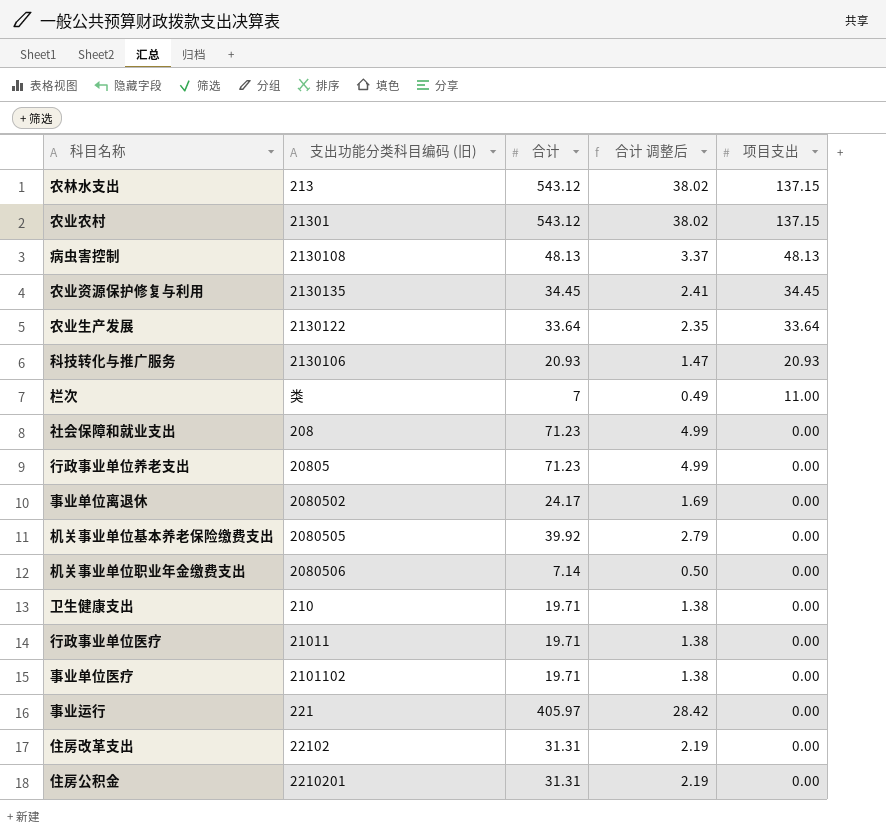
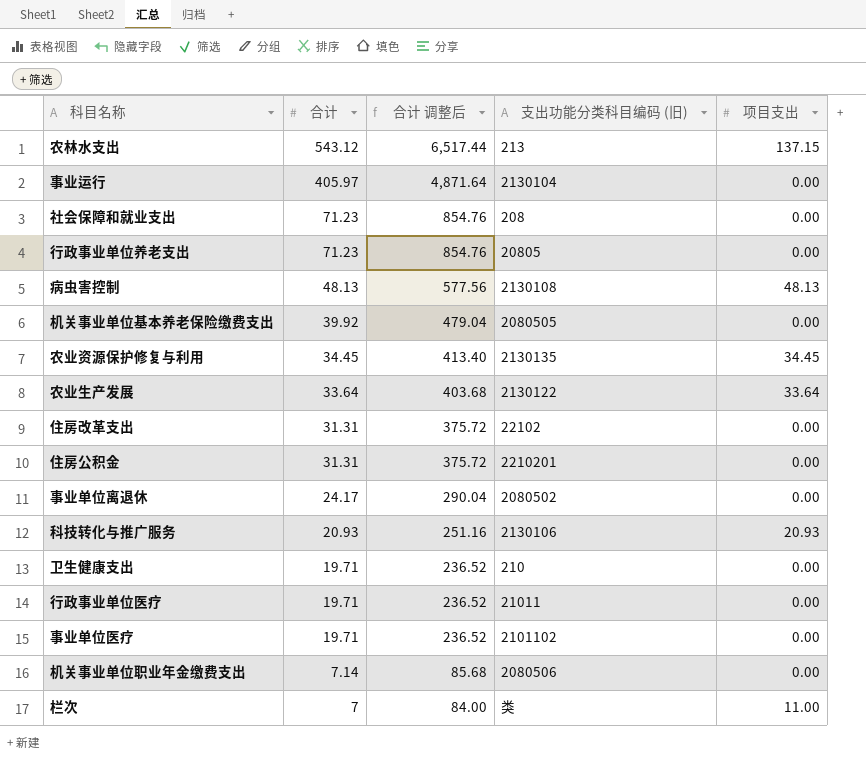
row order: 项目支出 descending -> 合计 descending
column 合计 调整后 | formula: [合计] * 0.07 -> [合计] * 12
column 支出功能分类科目编码 (旧) | position: 2 -> 4
row 农业农村: 21301 | 543.12 | 38.02 | 137.15 -> none
事业运行 | 支出功能分类科目编码 (旧): 221 -> 2130104

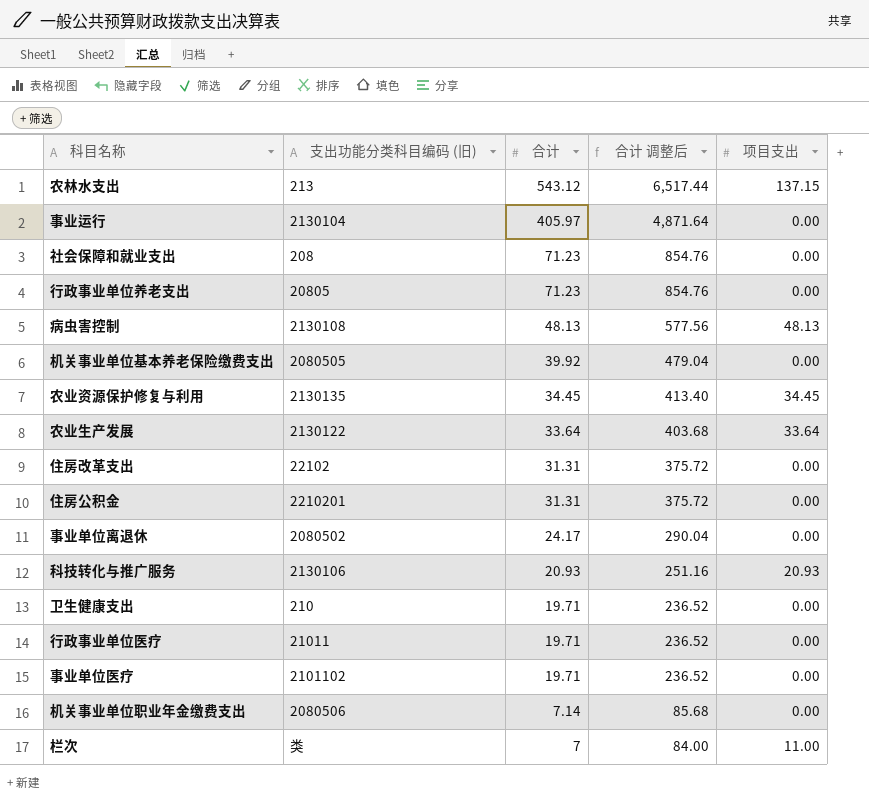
column 支出功能分类科目编码 (旧) | position: 4 -> 2

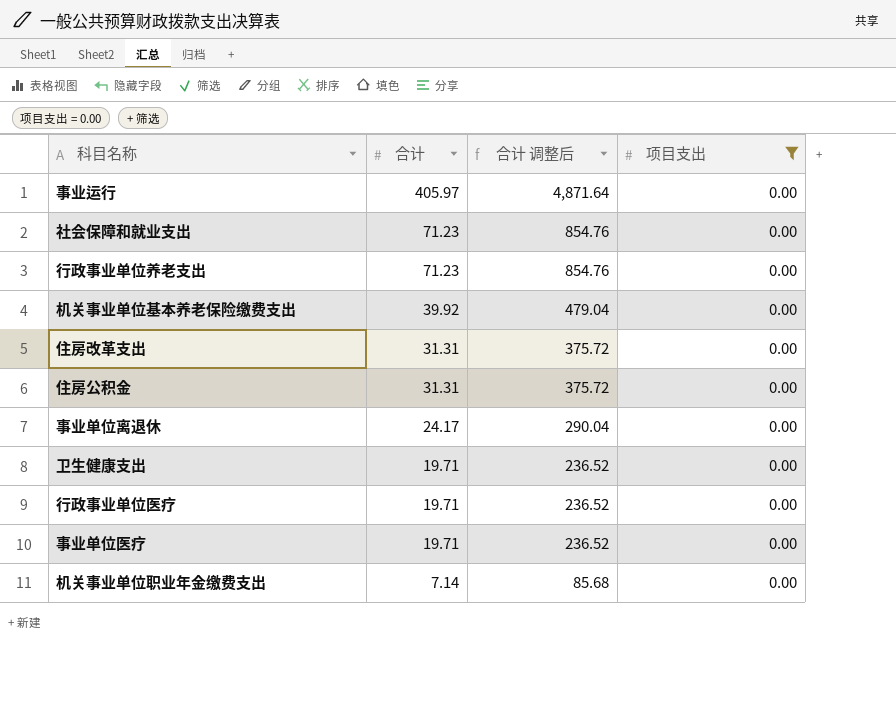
filter: none -> 项目支出 = 0.00
column 支出功能分类科目编码 (旧) | position: 2 -> none

